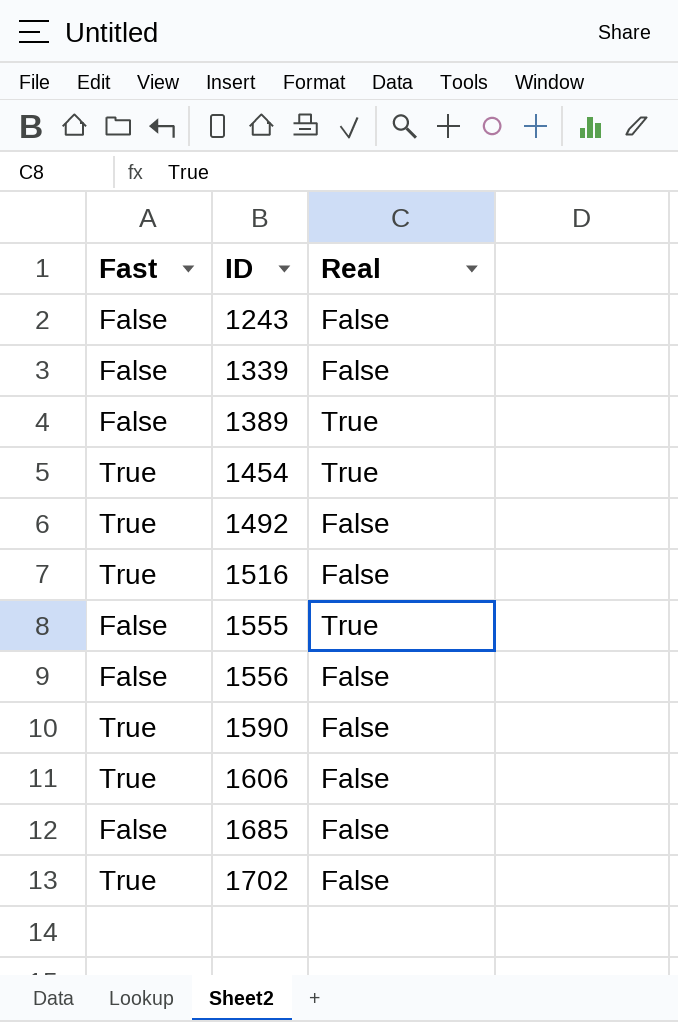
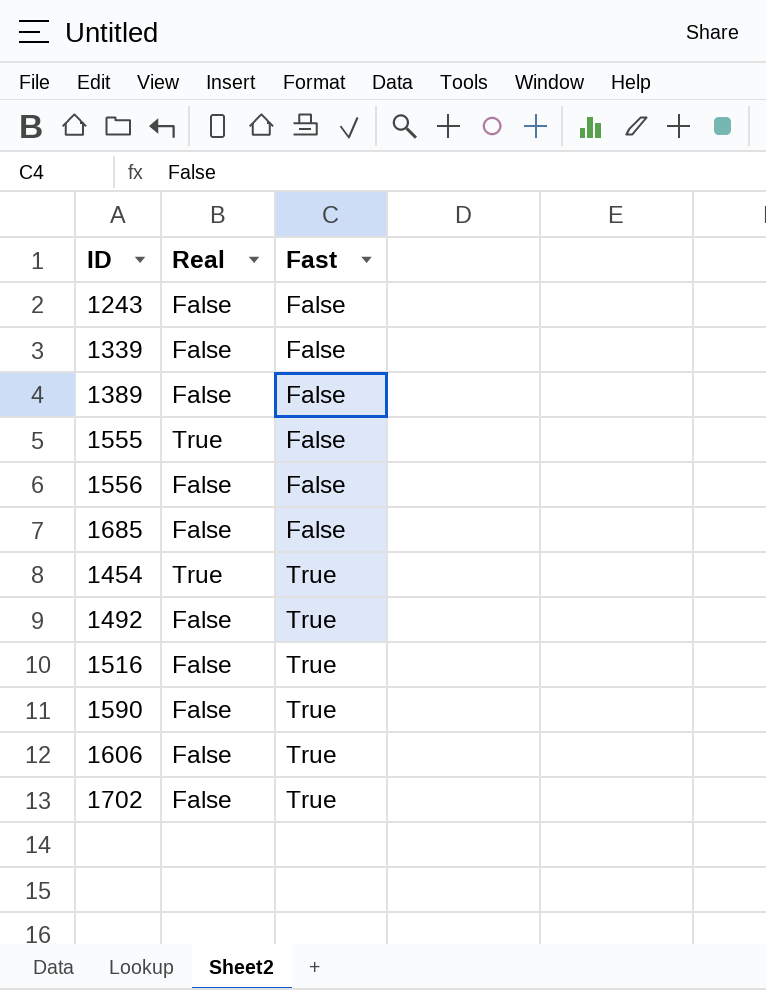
row order: ID ascending -> Fast ascending
column Fast | position: 1 -> 3
1389 | Real: True -> False

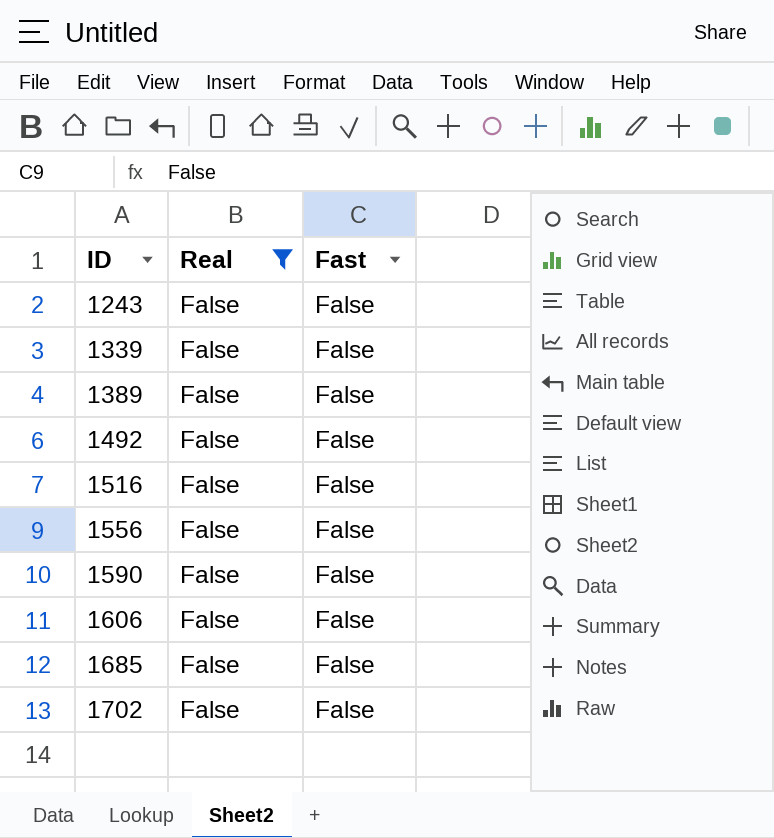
filter: none -> Real = False
row order: Fast ascending -> ID ascending
1492 | Fast: True -> False
1516 | Fast: True -> False
1590 | Fast: True -> False
1606 | Fast: True -> False
1702 | Fast: True -> False

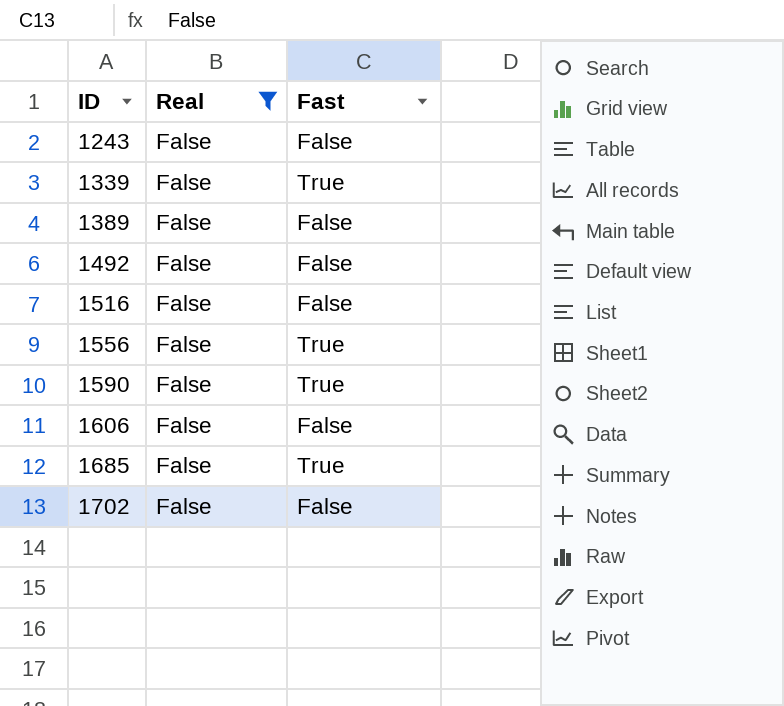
1339 | Fast: False -> True
1556 | Fast: False -> True
1590 | Fast: False -> True
1685 | Fast: False -> True

